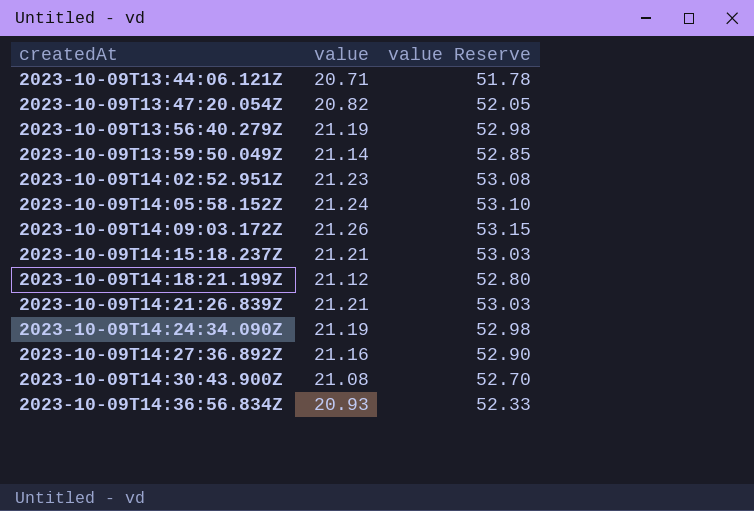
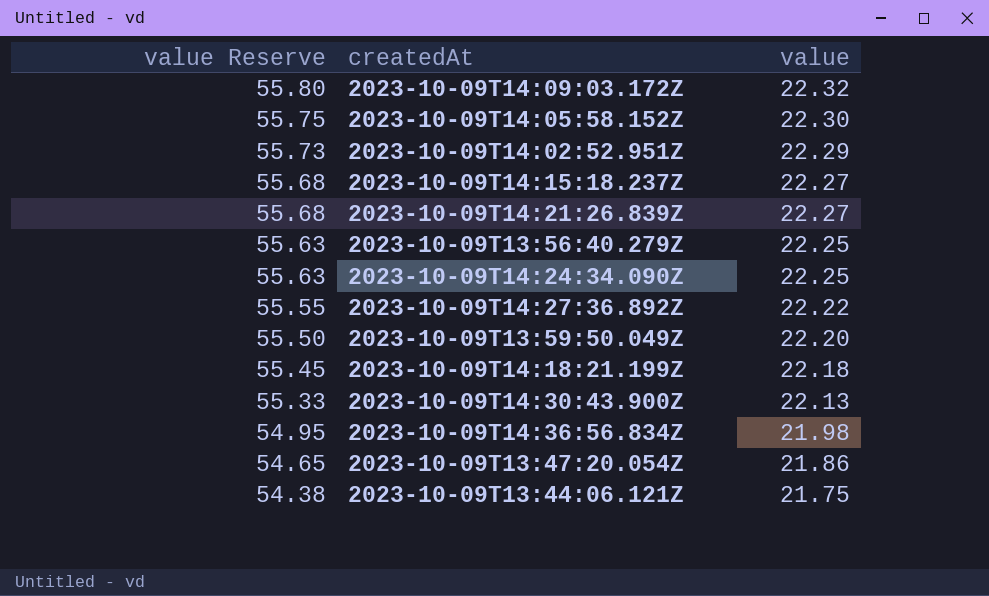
row order: createdAt ascending -> value Reserve descending
column value Reserve | position: 3 -> 1
2023-10-09T14:09:03.172Z | value Reserve: 53.15 -> 55.80
2023-10-09T14:09:03.172Z | value: 21.26 -> 22.32
2023-10-09T14:05:58.152Z | value Reserve: 53.10 -> 55.75
2023-10-09T14:05:58.152Z | value: 21.24 -> 22.30
2023-10-09T14:02:52.951Z | value Reserve: 53.08 -> 55.73
2023-10-09T14:02:52.951Z | value: 21.23 -> 22.29
2023-10-09T14:15:18.237Z | value Reserve: 53.03 -> 55.68
2023-10-09T14:15:18.237Z | value: 21.21 -> 22.27
2023-10-09T14:21:26.839Z | value Reserve: 53.03 -> 55.68
2023-10-09T14:21:26.839Z | value: 21.21 -> 22.27
2023-10-09T13:56:40.279Z | value Reserve: 52.98 -> 55.63
2023-10-09T13:56:40.279Z | value: 21.19 -> 22.25
2023-10-09T14:24:34.090Z | value Reserve: 52.98 -> 55.63
2023-10-09T14:24:34.090Z | value: 21.19 -> 22.25
2023-10-09T14:27:36.892Z | value Reserve: 52.90 -> 55.55
2023-10-09T14:27:36.892Z | value: 21.16 -> 22.22
2023-10-09T13:59:50.049Z | value Reserve: 52.85 -> 55.50
2023-10-09T13:59:50.049Z | value: 21.14 -> 22.20
2023-10-09T14:18:21.199Z | value Reserve: 52.80 -> 55.45
2023-10-09T14:18:21.199Z | value: 21.12 -> 22.18
2023-10-09T14:30:43.900Z | value Reserve: 52.70 -> 55.33
2023-10-09T14:30:43.900Z | value: 21.08 -> 22.13
2023-10-09T14:36:56.834Z | value Reserve: 52.33 -> 54.95
2023-10-09T14:36:56.834Z | value: 20.93 -> 21.98
2023-10-09T13:47:20.054Z | value Reserve: 52.05 -> 54.65
2023-10-09T13:47:20.054Z | value: 20.82 -> 21.86
2023-10-09T13:44:06.121Z | value Reserve: 51.78 -> 54.38
2023-10-09T13:44:06.121Z | value: 20.71 -> 21.75

